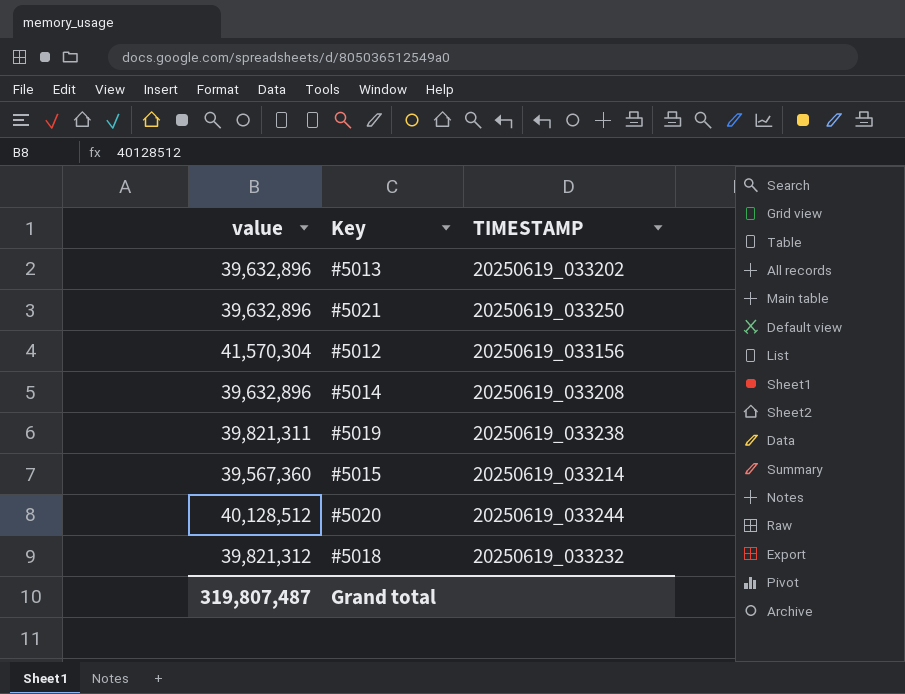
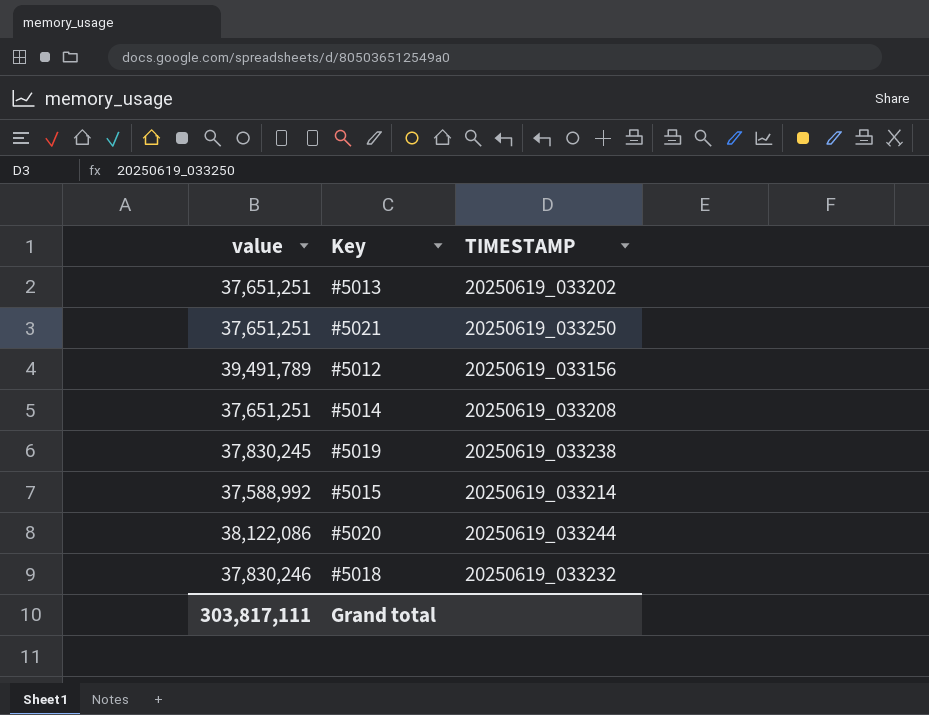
#5013 | value: 39,632,896 -> 37,651,251
#5021 | value: 39,632,896 -> 37,651,251
#5012 | value: 41,570,304 -> 39,491,789
#5014 | value: 39,632,896 -> 37,651,251
#5019 | value: 39,821,311 -> 37,830,245
#5015 | value: 39,567,360 -> 37,588,992
#5020 | value: 40,128,512 -> 38,122,086
#5018 | value: 39,821,312 -> 37,830,246
Grand total | value: 319,807,487 -> 303,817,111

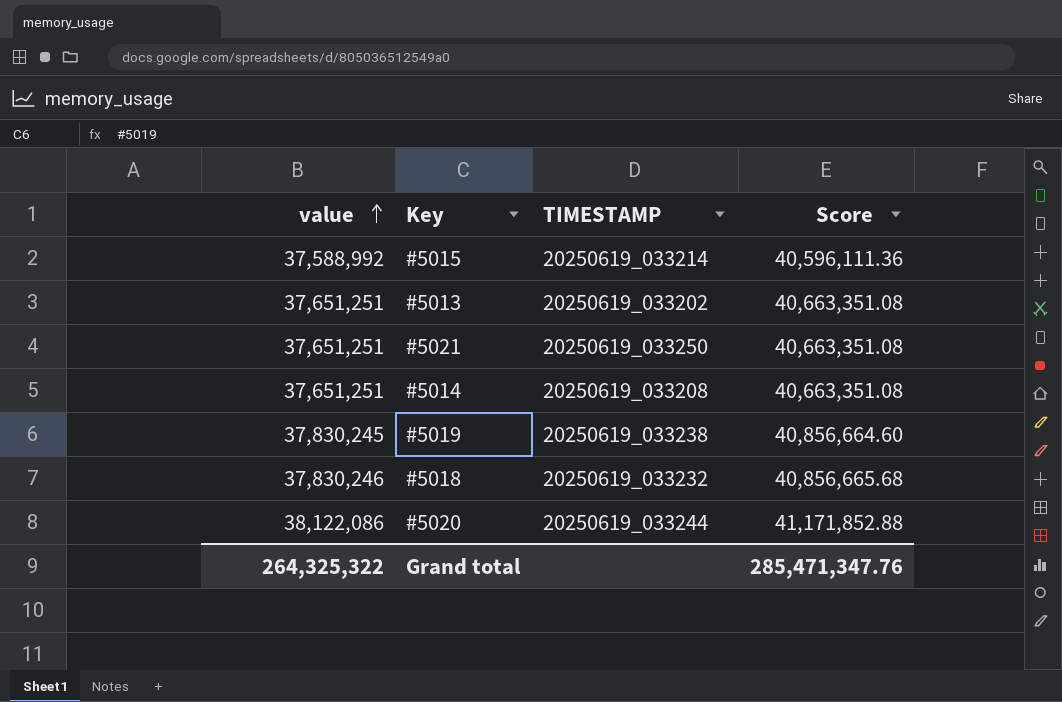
row order: none -> value ascending
column Score | formula: none -> [value] * 1.08
row #5012: 39,491,789 | 20250619_033156 -> none
Grand total | value: 303,817,111 -> 264,325,322

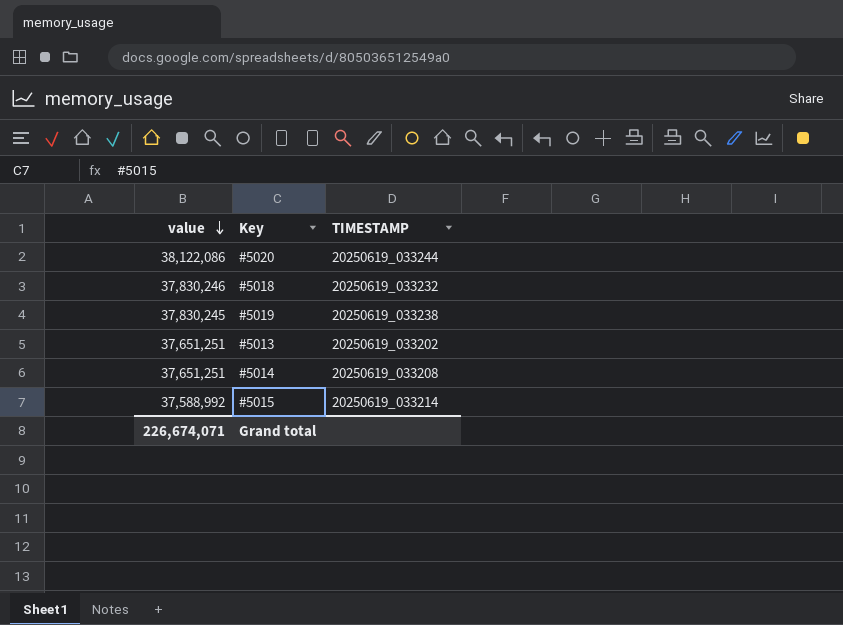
row order: value ascending -> value descending
column Score | formula: [value] * 1.08 -> none
row #5021: 37,651,251 | 20250619_033250 | 40,663,351.08 -> none
Grand total | value: 264,325,322 -> 226,674,071

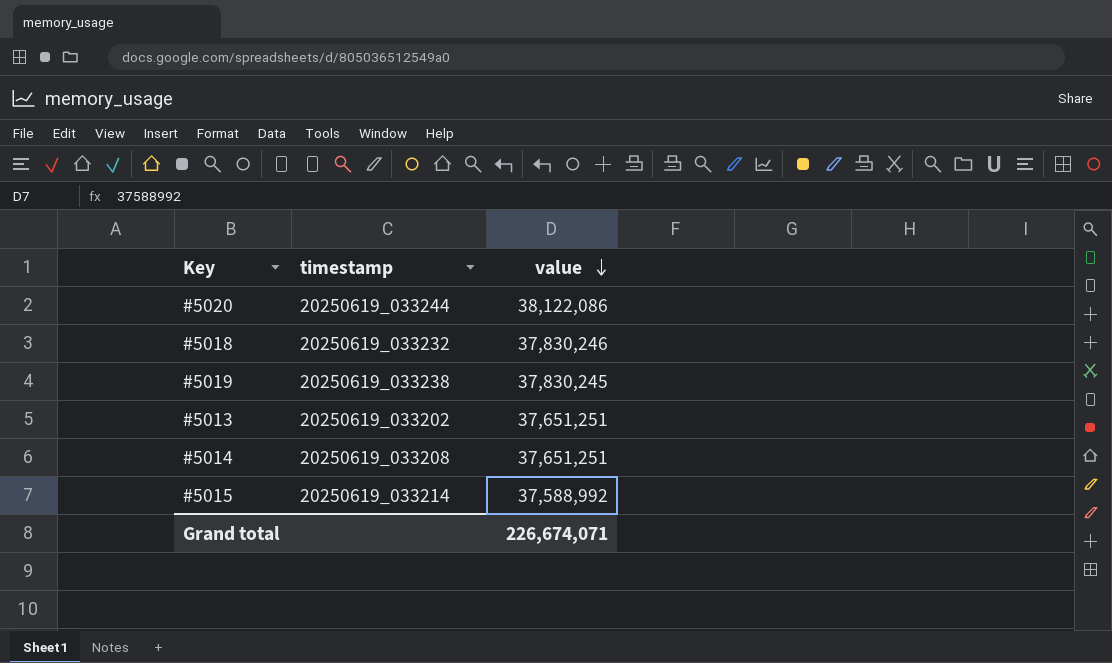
column name: TIMESTAMP -> timestamp
column value | position: 1 -> 3

